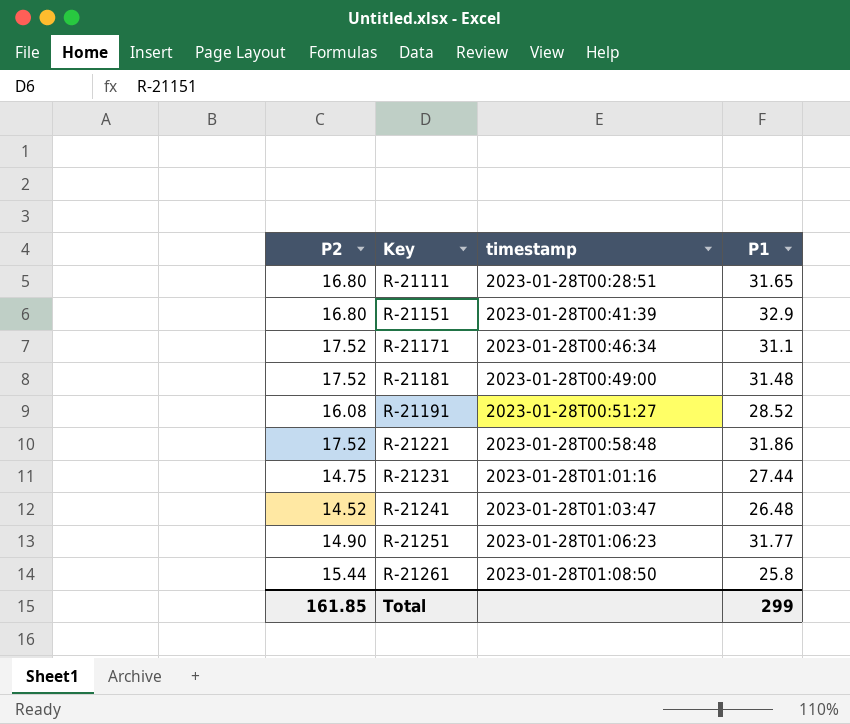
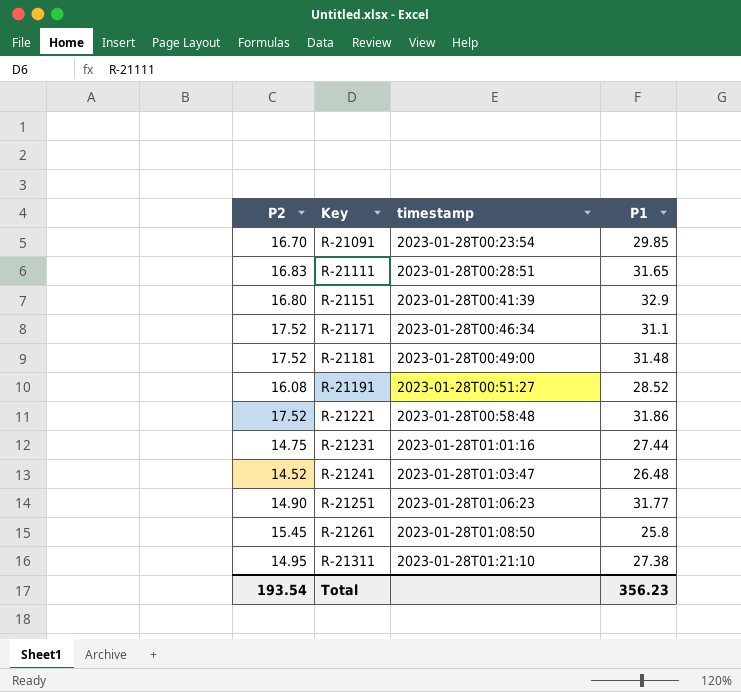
row R-21091: none -> 16.70 | 2023-01-28T00:23:54 | 29.85
R-21111 | P2: 16.80 -> 16.83
R-21261 | P2: 15.44 -> 15.45
row R-21311: none -> 14.95 | 2023-01-28T01:21:10 | 27.38
Total | P2: 161.85 -> 193.54
Total | P1: 299 -> 356.23

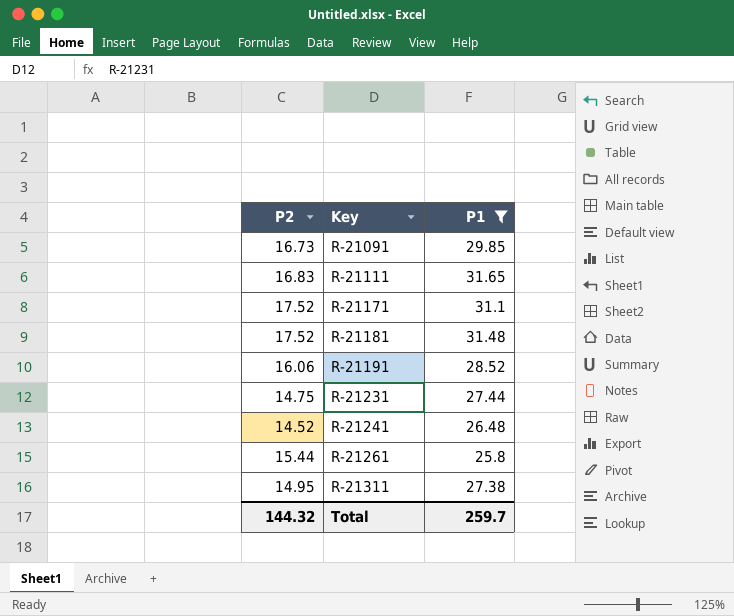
filter: none -> P1 <= 31.65
column timestamp | position: 3 -> none
R-21091 | P2: 16.70 -> 16.73
R-21191 | P2: 16.08 -> 16.06
R-21261 | P2: 15.45 -> 15.44
Total | P2: 193.54 -> 144.32
Total | P1: 356.23 -> 259.7

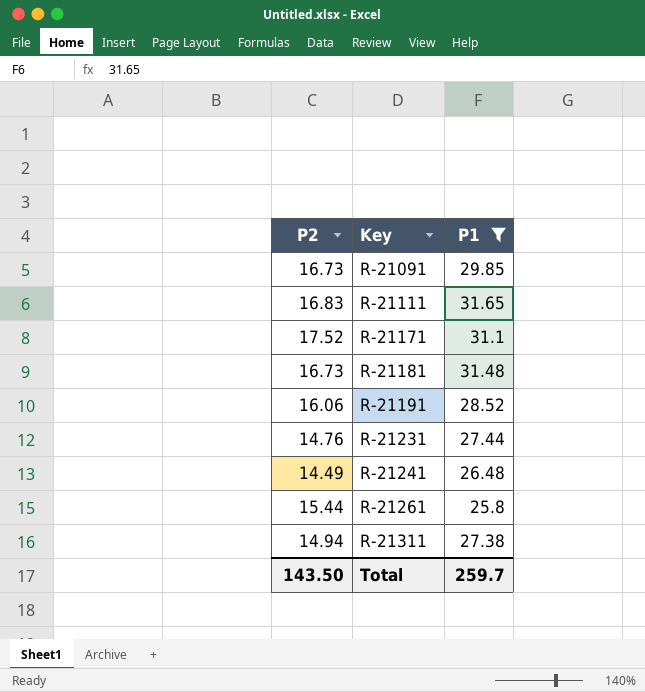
R-21181 | P2: 17.52 -> 16.73
R-21231 | P2: 14.75 -> 14.76
R-21241 | P2: 14.52 -> 14.49
R-21311 | P2: 14.95 -> 14.94
Total | P2: 144.32 -> 143.50

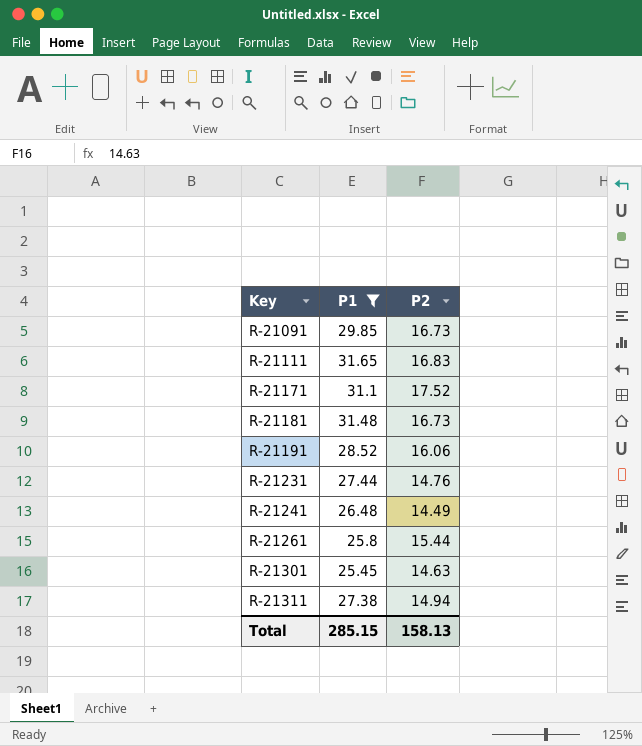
column P2 | position: 1 -> 3
row R-21301: none -> 25.45 | 14.63
Total | P1: 259.7 -> 285.15
Total | P2: 143.50 -> 158.13

